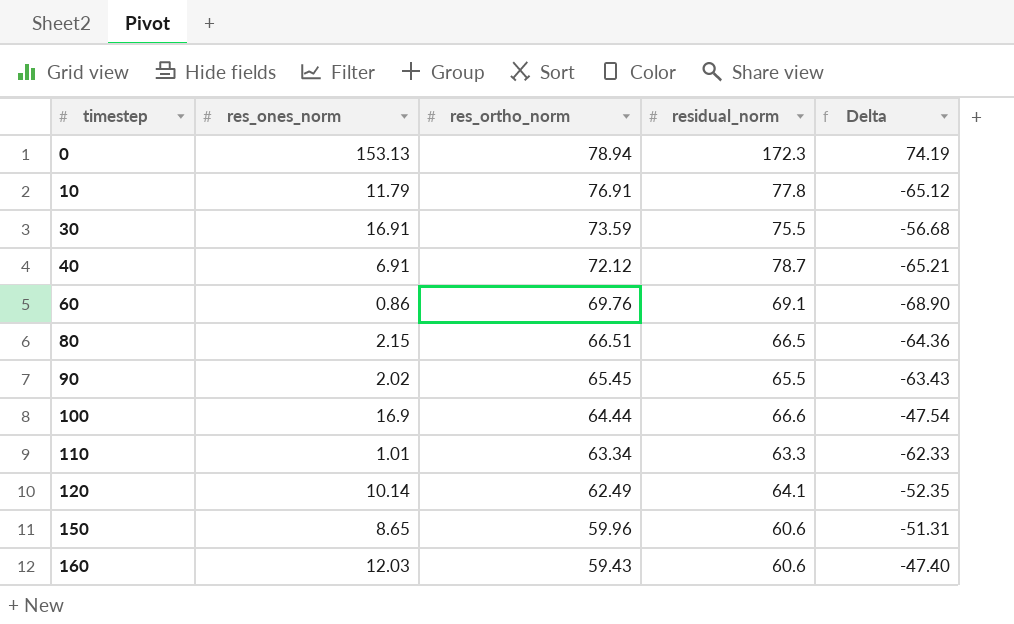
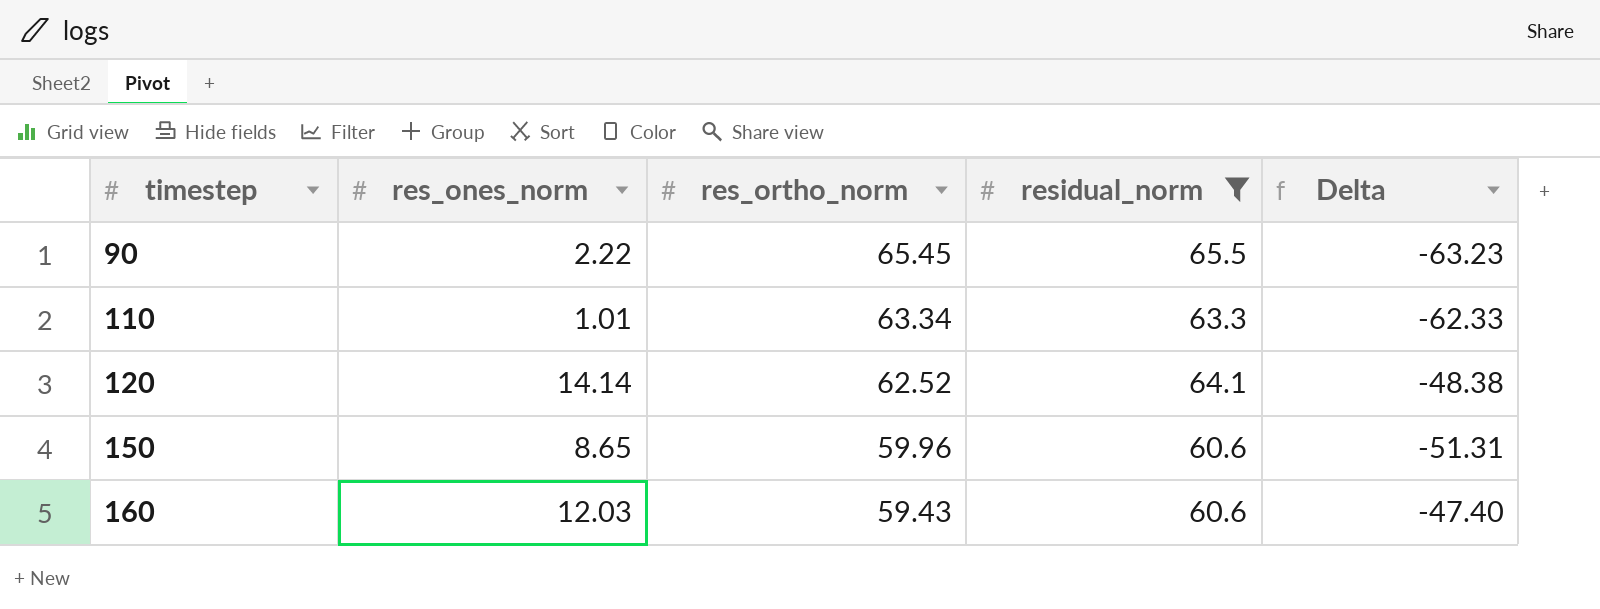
filter: none -> residual_norm <= 65.5
90 | res_ones_norm: 2.02 -> 2.22
90 | Delta: -63.43 -> -63.23
120 | res_ones_norm: 10.14 -> 14.14
120 | res_ortho_norm: 62.49 -> 62.52
120 | Delta: -52.35 -> -48.38

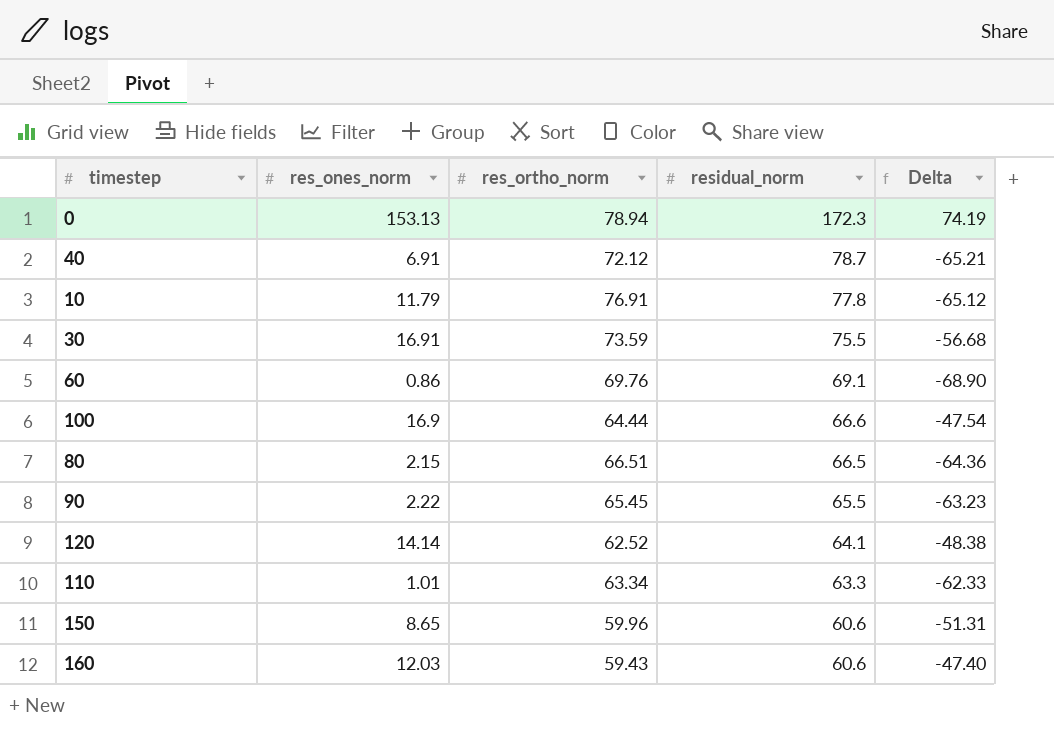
filter: residual_norm <= 65.5 -> none
row order: timestep ascending -> residual_norm descending

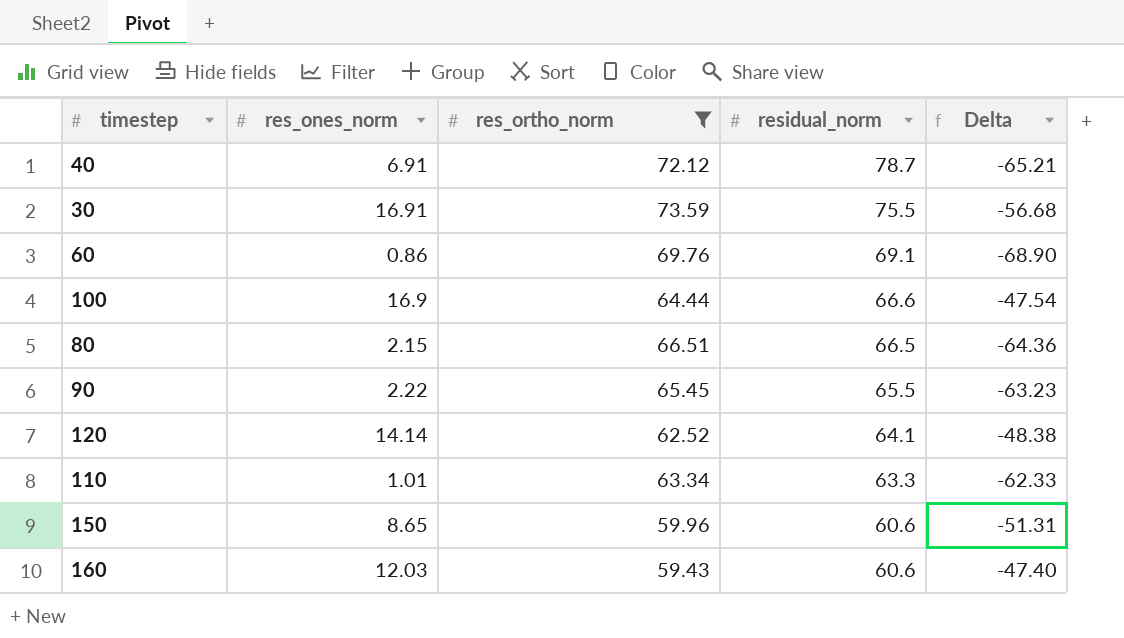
filter: none -> res_ortho_norm <= 73.59

